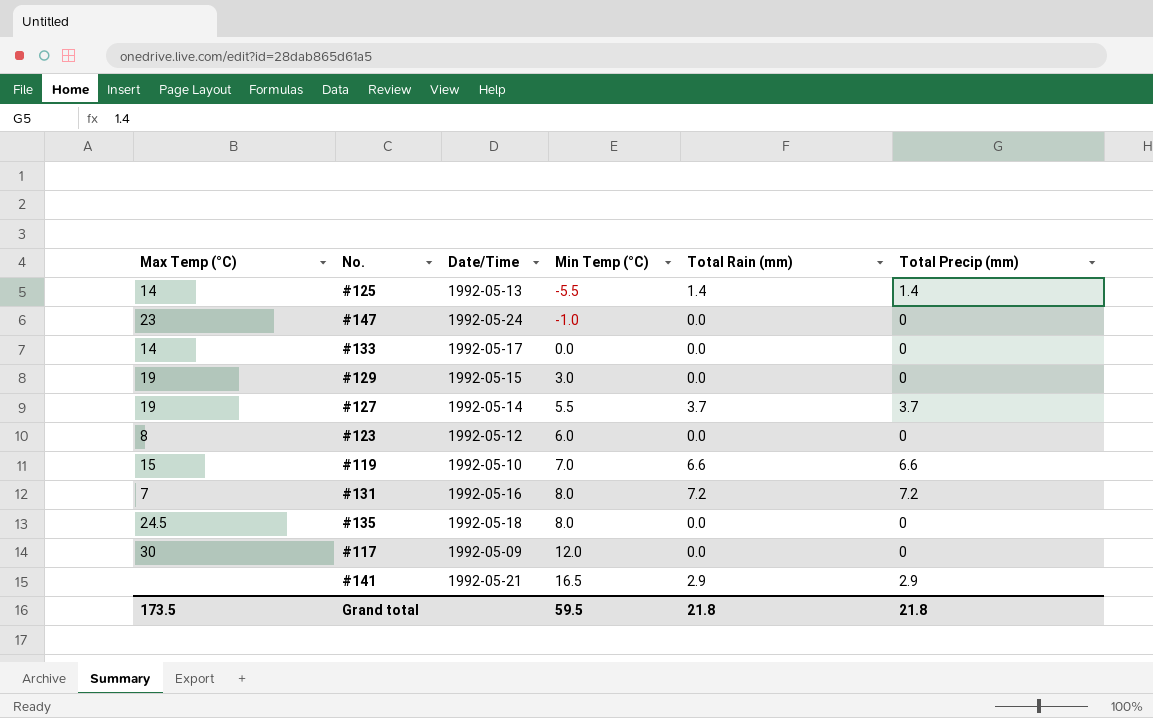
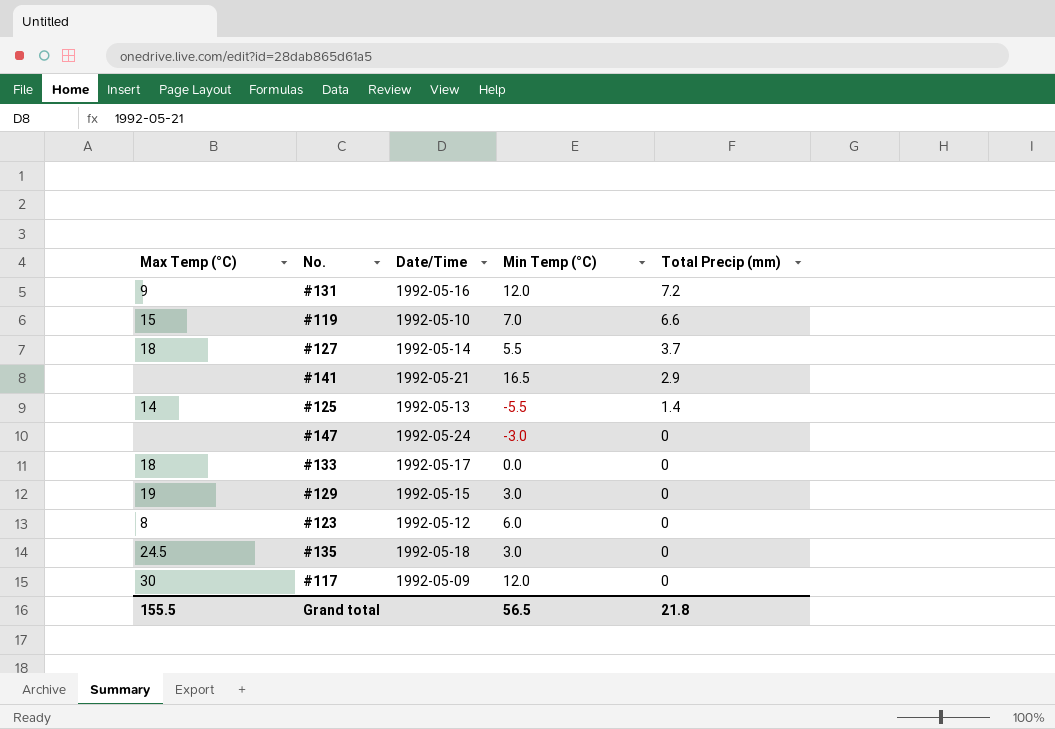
row order: Min Temp (°C) ascending -> Total Precip (mm) descending
column Total Rain (mm) | position: 5 -> none
#131 | Max Temp (°C): 7 -> 9
#131 | Min Temp (°C): 8.0 -> 12.0
#127 | Max Temp (°C): 19 -> 18
#147 | Max Temp (°C): 23 -> none
#147 | Min Temp (°C): -1.0 -> -3.0
#133 | Max Temp (°C): 14 -> 18
#135 | Min Temp (°C): 8.0 -> 3.0
Grand total | Max Temp (°C): 173.5 -> 155.5
Grand total | Min Temp (°C): 59.5 -> 56.5

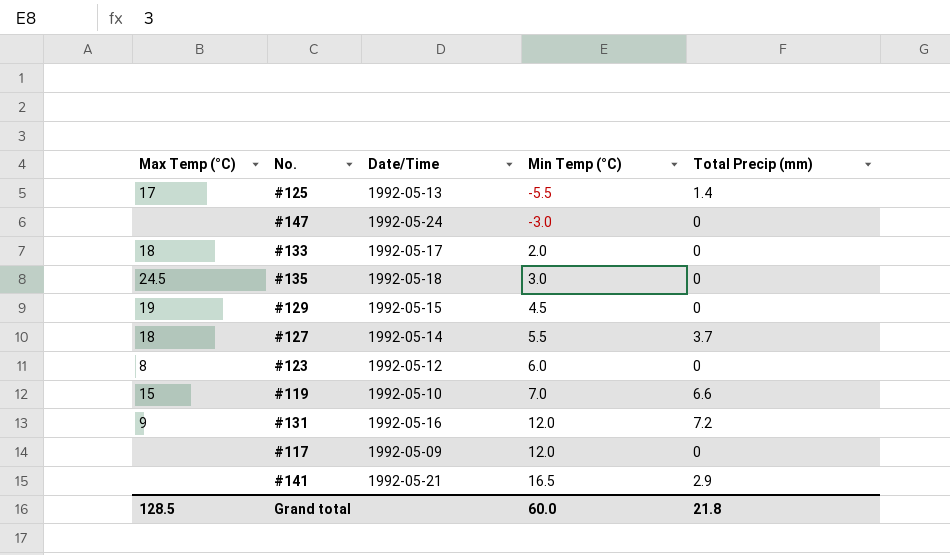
row order: Total Precip (mm) descending -> Min Temp (°C) ascending
#125 | Max Temp (°C): 14 -> 17
#133 | Min Temp (°C): 0.0 -> 2.0
#129 | Min Temp (°C): 3.0 -> 4.5
#117 | Max Temp (°C): 30 -> none
Grand total | Max Temp (°C): 155.5 -> 128.5
Grand total | Min Temp (°C): 56.5 -> 60.0

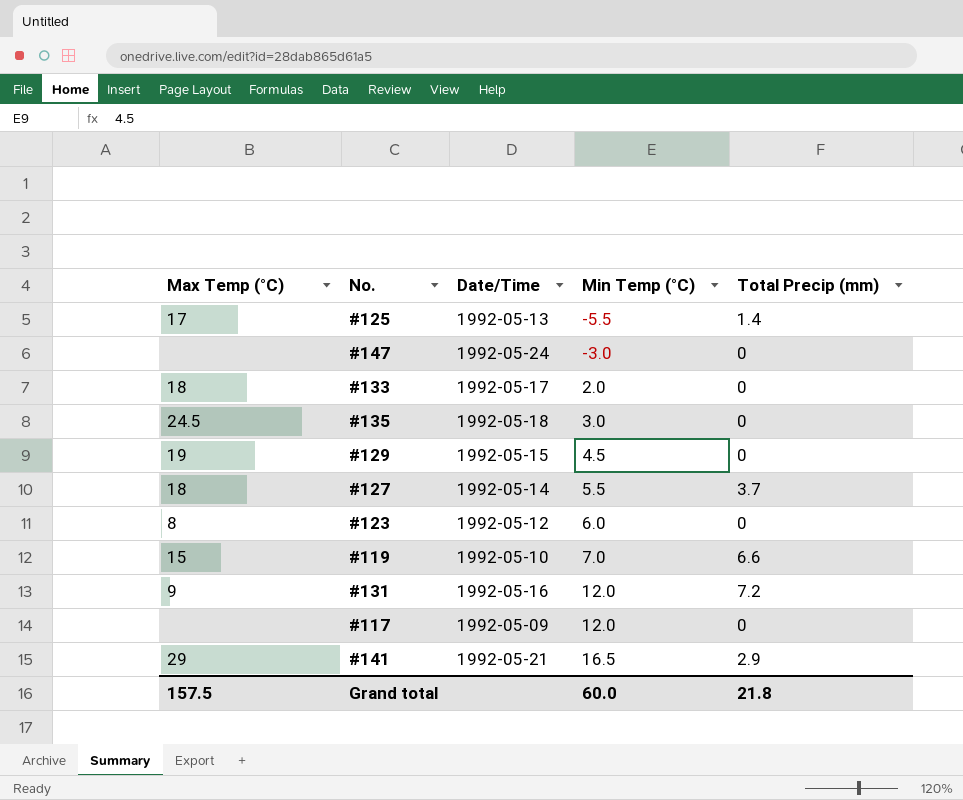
#141 | Max Temp (°C): none -> 29
Grand total | Max Temp (°C): 128.5 -> 157.5

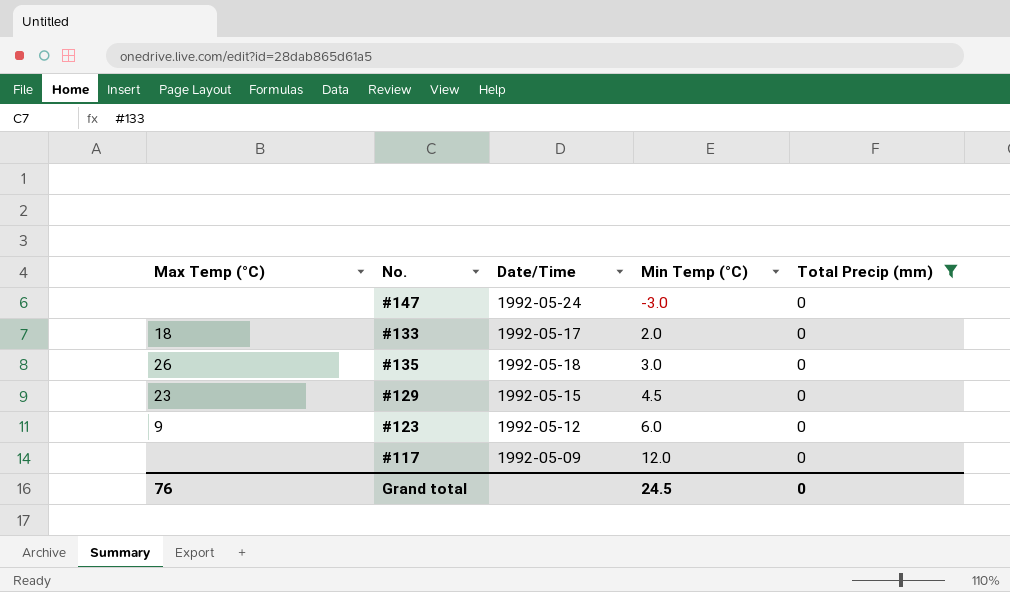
filter: none -> Total Precip (mm) = 0
#135 | Max Temp (°C): 24.5 -> 26
#129 | Max Temp (°C): 19 -> 23
#123 | Max Temp (°C): 8 -> 9
Grand total | Max Temp (°C): 157.5 -> 76
Grand total | Min Temp (°C): 60.0 -> 24.5
Grand total | Total Precip (mm): 21.8 -> 0

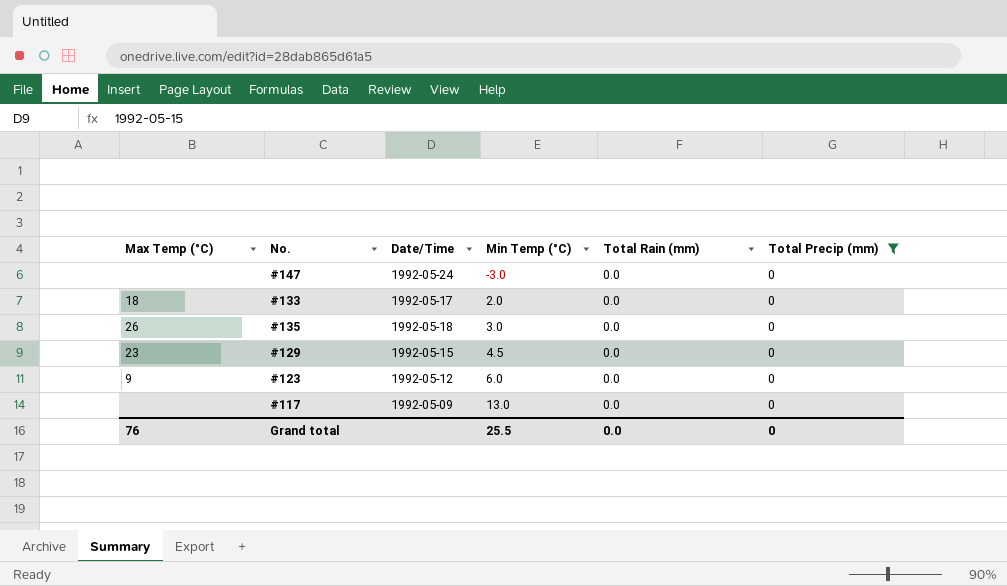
column Total Rain (mm) | position: none -> 5
#117 | Min Temp (°C): 12.0 -> 13.0
Grand total | Min Temp (°C): 24.5 -> 25.5

